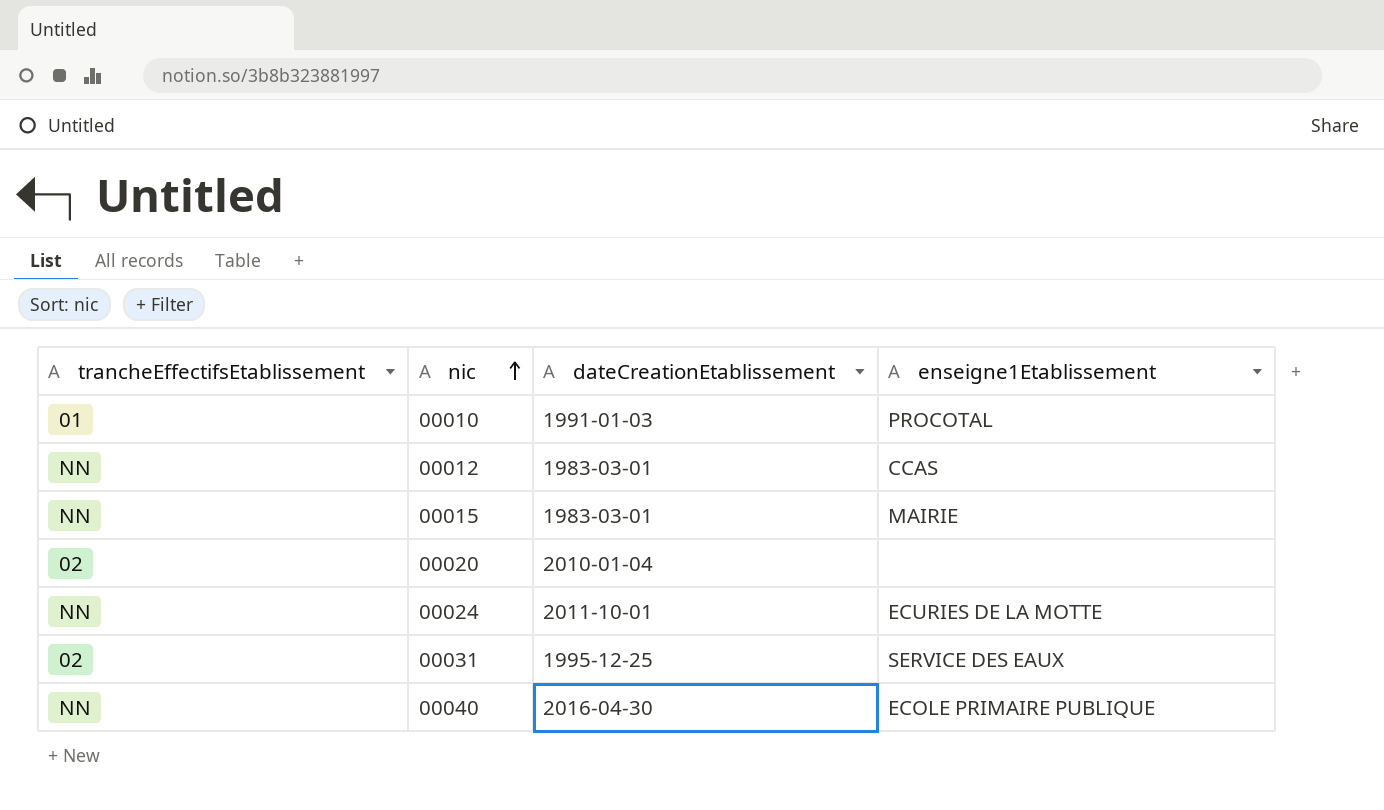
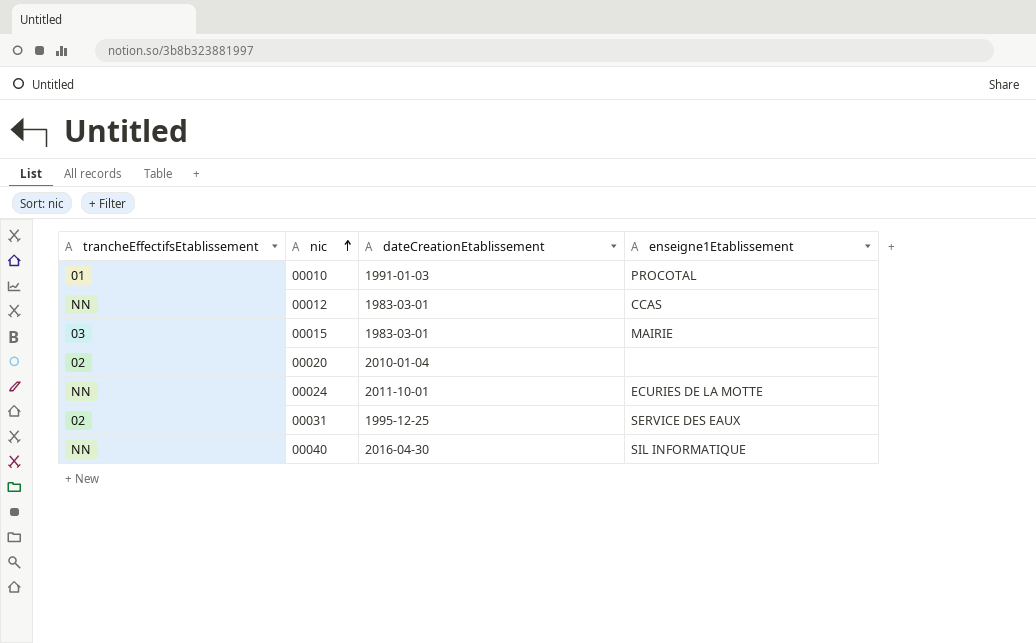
00015 | trancheEffectifsEtablissement: NN -> 03
00040 | enseigne1Etablissement: ECOLE PRIMAIRE PUBLIQUE -> SIL INFORMATIQUE

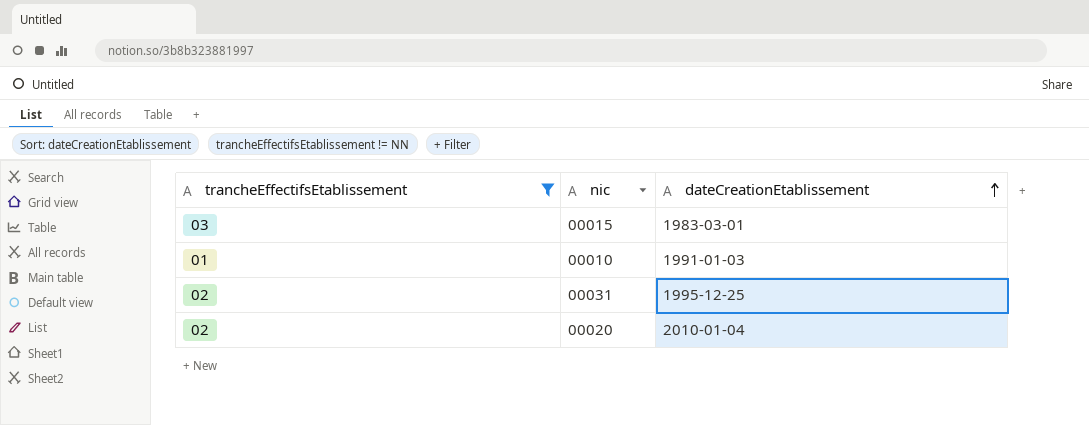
filter: none -> trancheEffectifsEtablissement != NN
row order: nic ascending -> dateCreationEtablissement ascending
column enseigne1Etablissement | position: 4 -> none

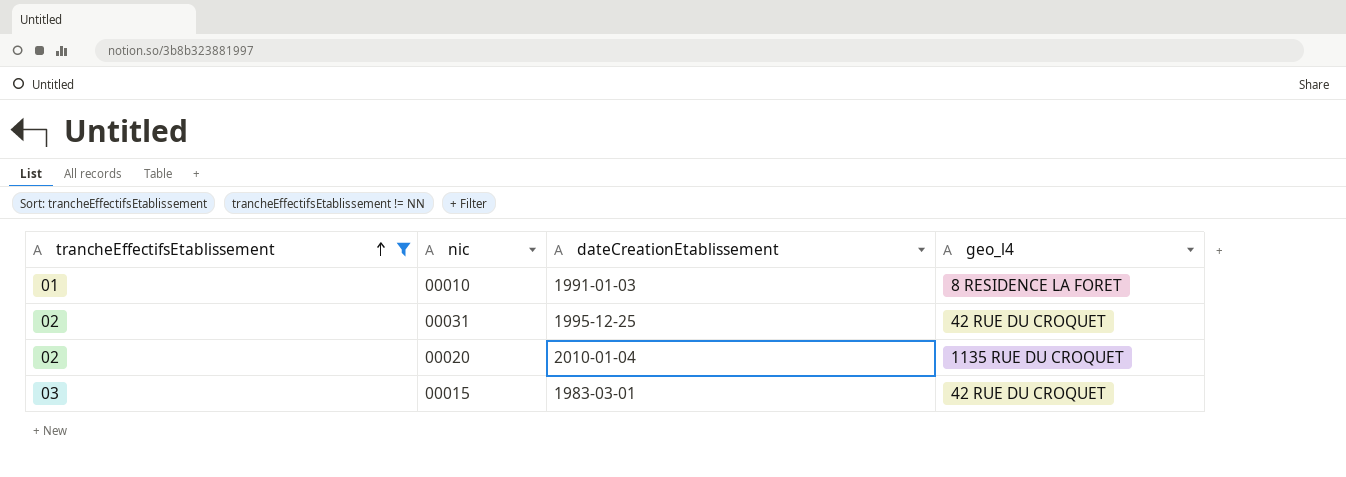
row order: dateCreationEtablissement ascending -> trancheEffectifsEtablissement ascending
column geo_l4 | position: none -> 4

